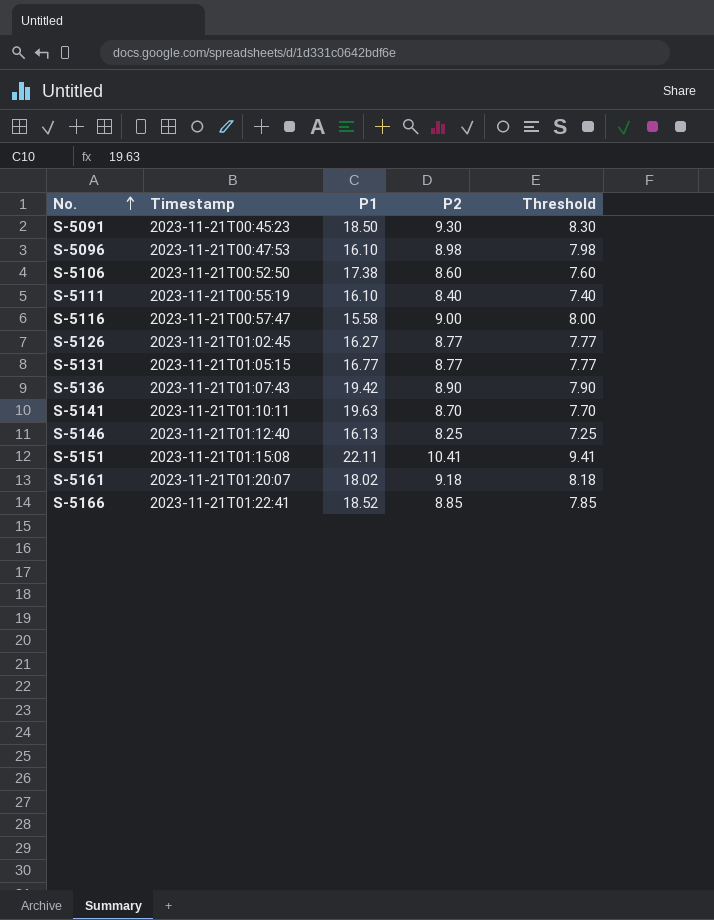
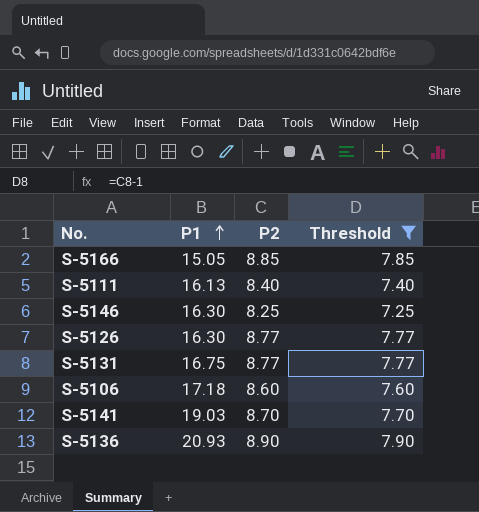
filter: none -> Threshold <= 7.90
row order: No. ascending -> P1 ascending
column Timestamp | position: 2 -> none
S-5166 | P1: 18.52 -> 15.05
S-5111 | P1: 16.10 -> 16.13
S-5146 | P1: 16.13 -> 16.30
S-5126 | P1: 16.27 -> 16.30
S-5131 | P1: 16.77 -> 16.75
S-5106 | P1: 17.38 -> 17.18
S-5141 | P1: 19.63 -> 19.03
S-5136 | P1: 19.42 -> 20.93

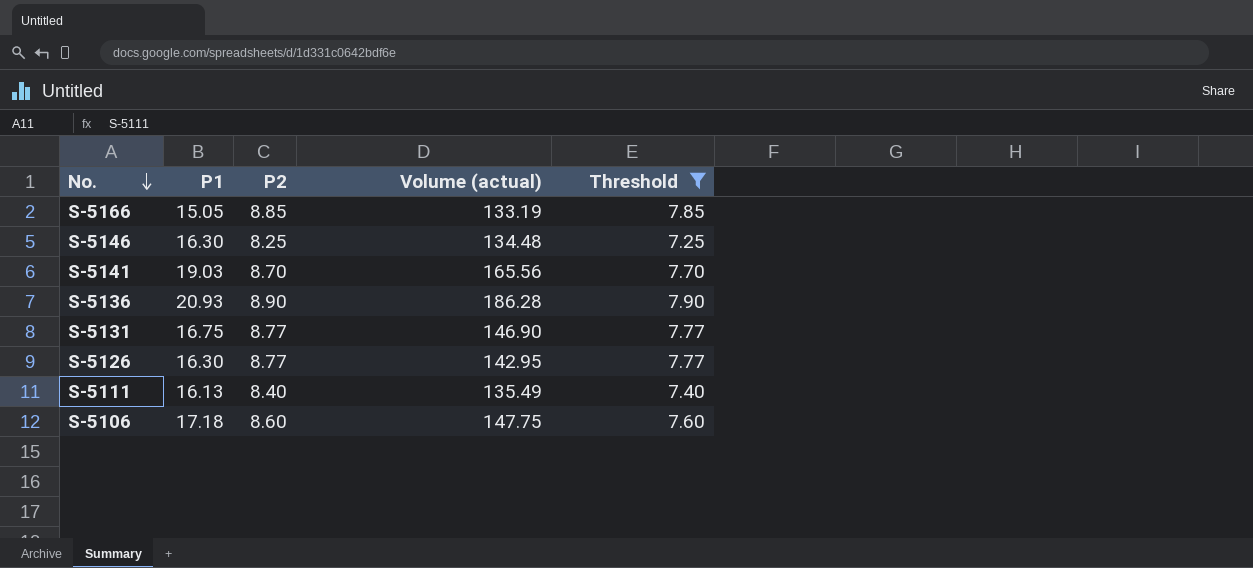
row order: P1 ascending -> No. descending
column Volume (actual) | formula: none -> [P1] * [P2]

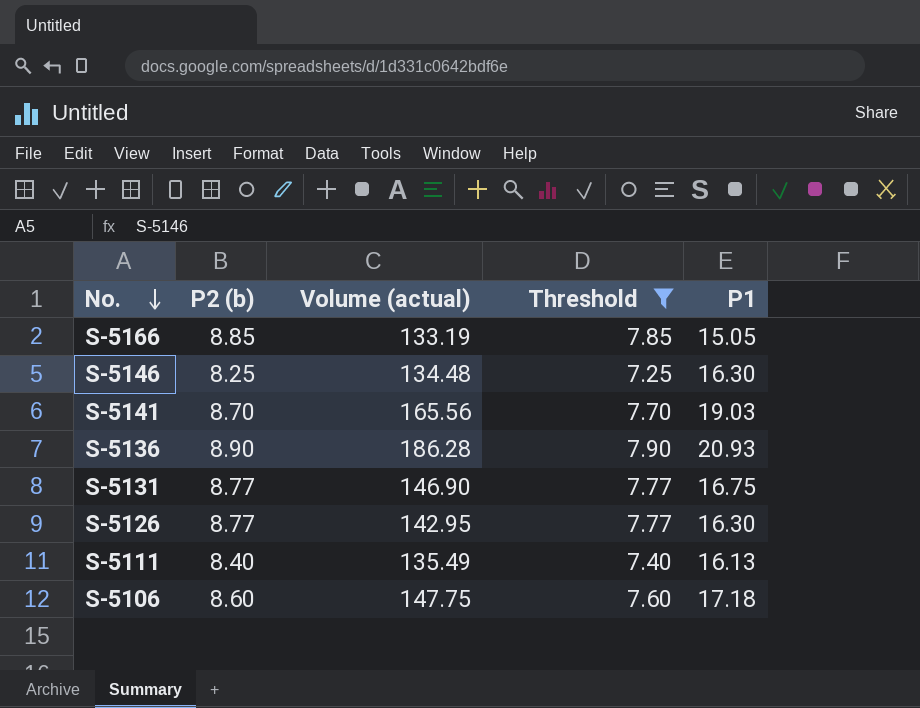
column name: P2 -> P2 (b)
column P1 | position: 2 -> 5

